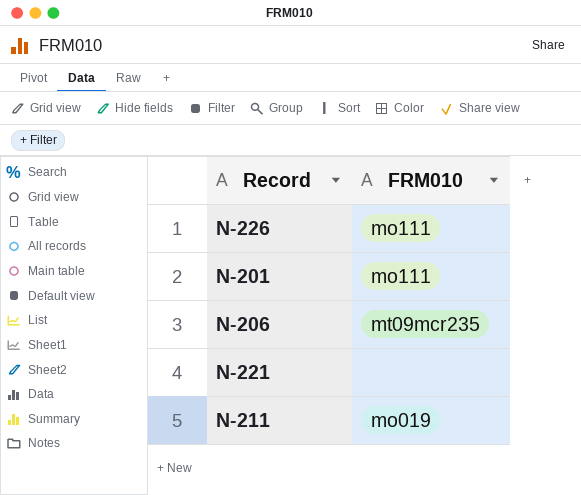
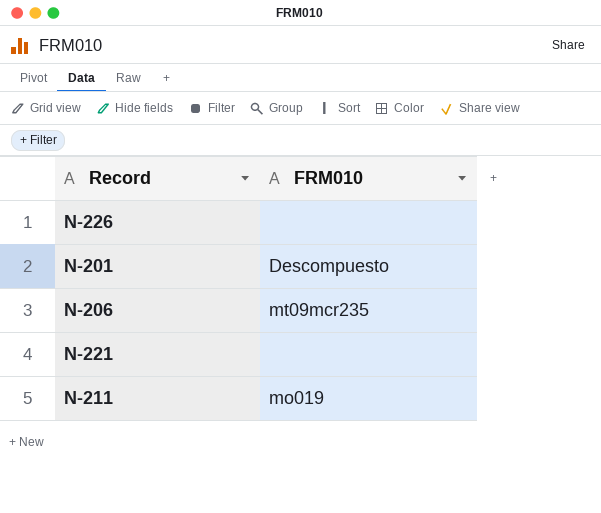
N-226 | FRM010: mo111 -> none
N-201 | FRM010: mo111 -> Descompuesto

